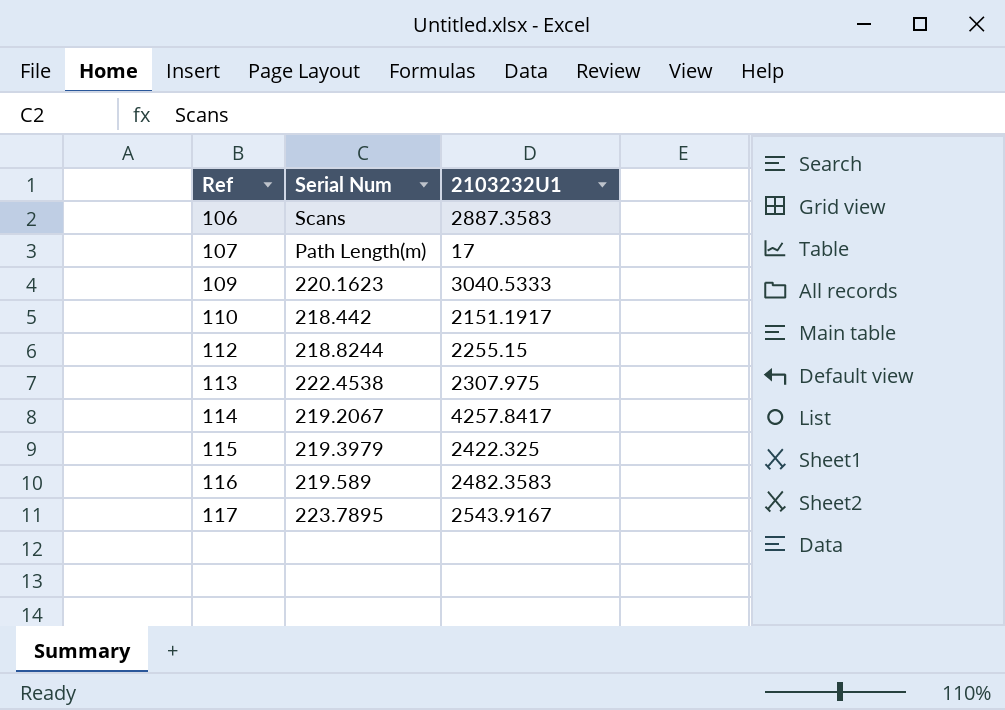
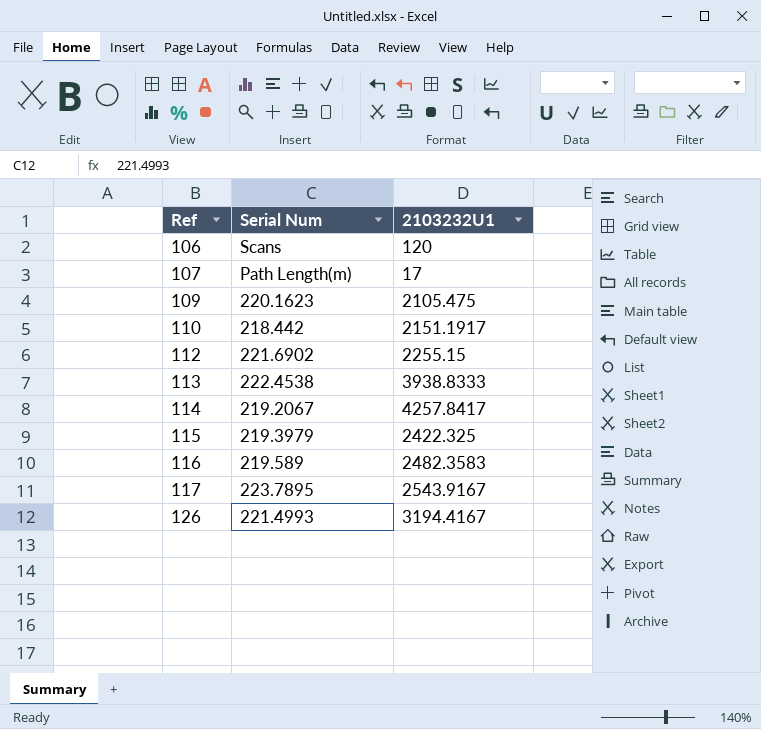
106 | 2103232U1: 2887.3583 -> 120
109 | 2103232U1: 3040.5333 -> 2105.475
112 | Serial Num: 218.8244 -> 221.6902
113 | 2103232U1: 2307.975 -> 3938.8333
row 126: none -> 221.4993 | 3194.4167

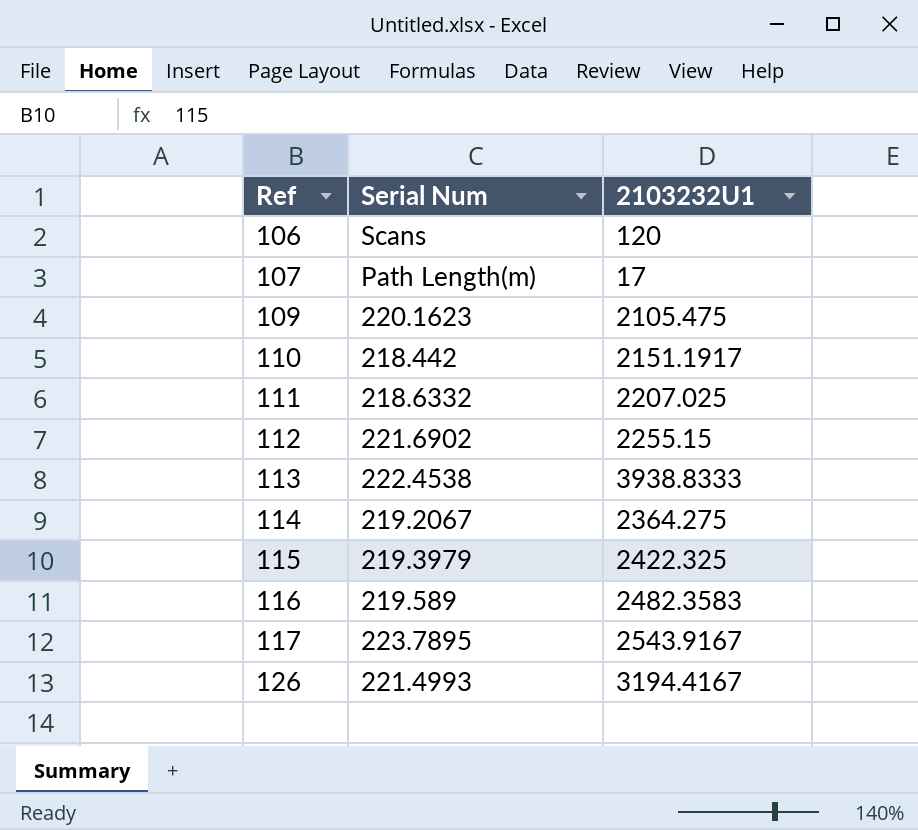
row 111: none -> 218.6332 | 2207.025
114 | 2103232U1: 4257.8417 -> 2364.275

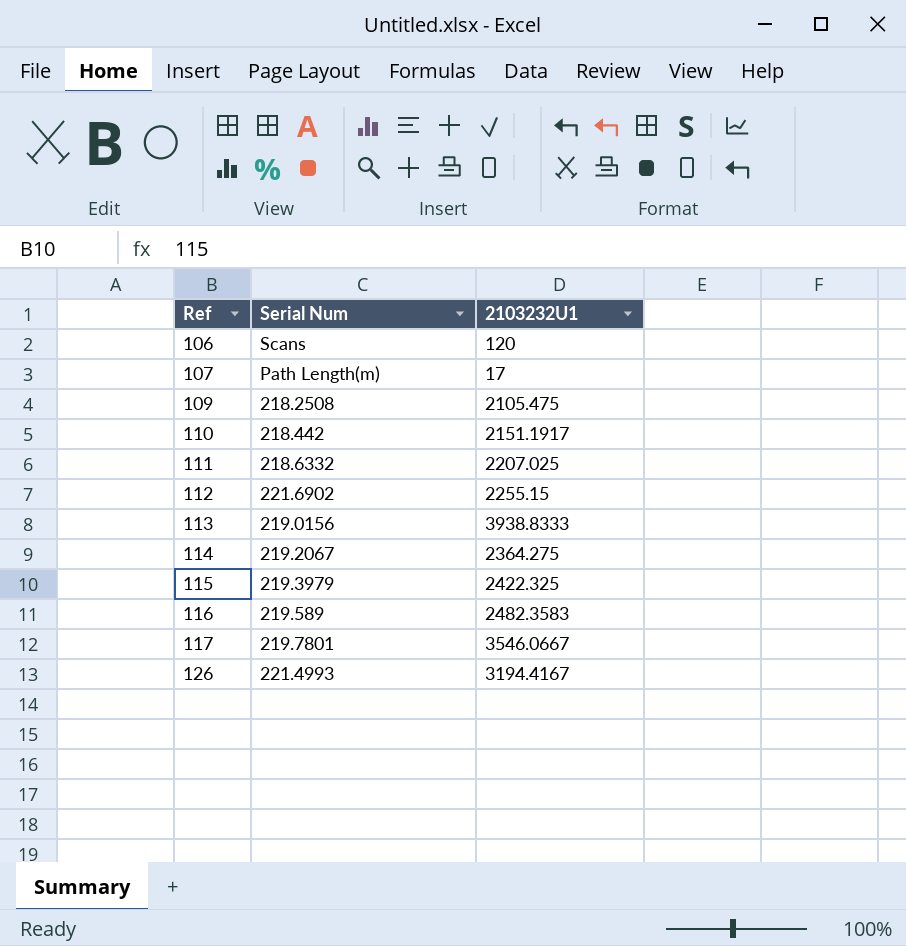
109 | Serial Num: 220.1623 -> 218.2508
113 | Serial Num: 222.4538 -> 219.0156
117 | Serial Num: 223.7895 -> 219.7801
117 | 2103232U1: 2543.9167 -> 3546.0667

